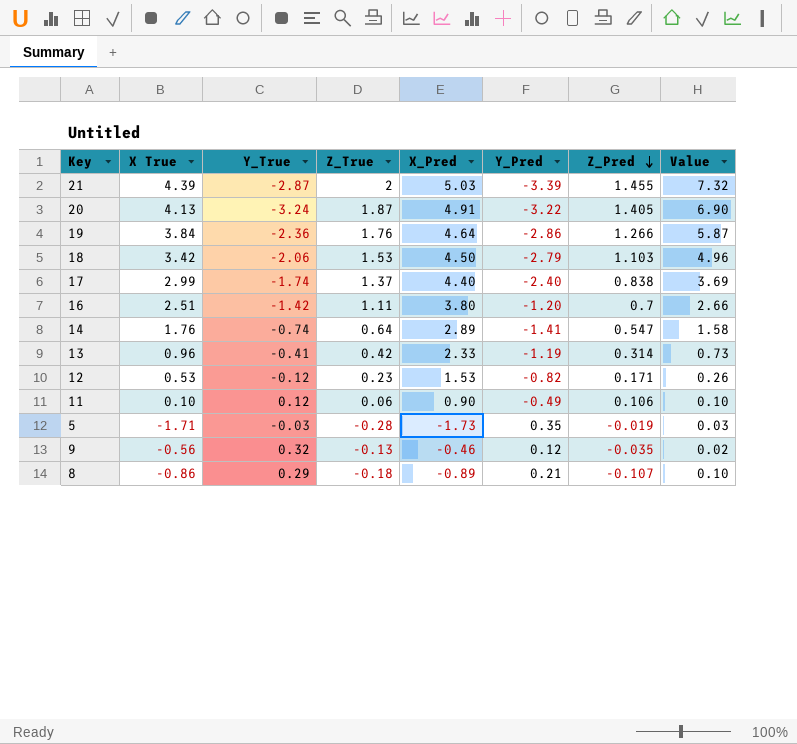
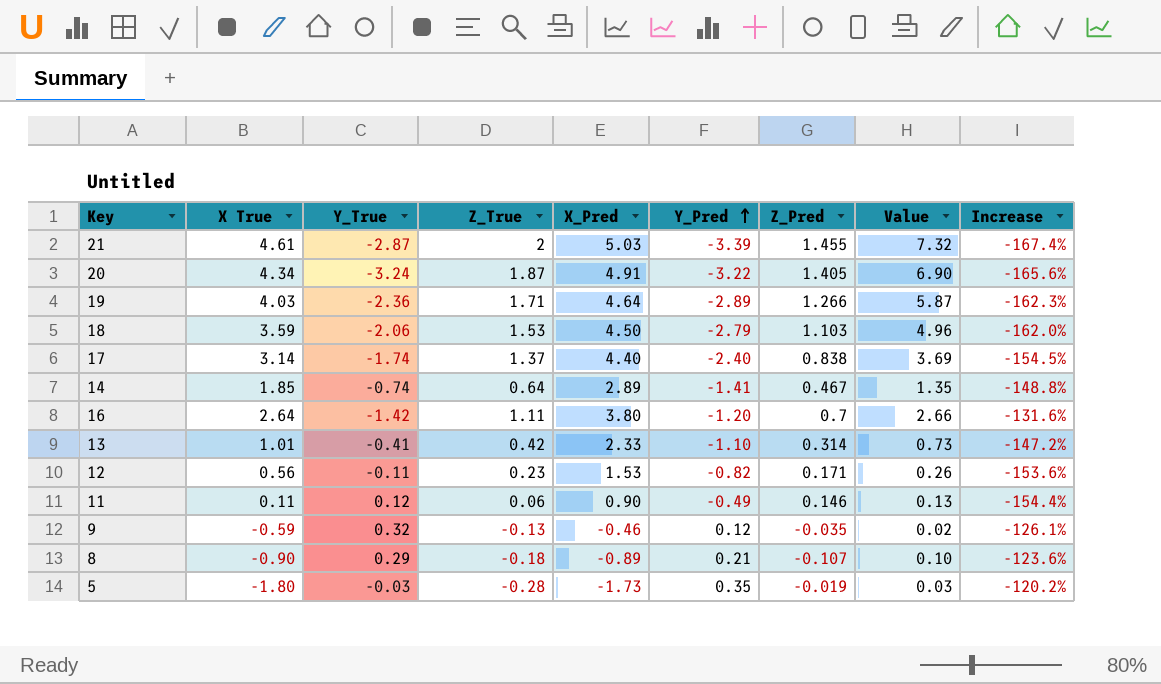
row order: Z_Pred descending -> Y_Pred ascending
column Increase | formula: none -> ([Y_Pred] - [X_Pred]) / [X_Pred]
21 | X True: 4.39 -> 4.61
20 | X True: 4.13 -> 4.34
19 | X True: 3.84 -> 4.03
19 | Z_True: 1.76 -> 1.71
19 | Y_Pred: -2.86 -> -2.89
18 | X True: 3.42 -> 3.59
17 | X True: 2.99 -> 3.14
14 | X True: 1.76 -> 1.85
14 | Z_Pred: 0.547 -> 0.467
14 | Value: 1.58 -> 1.35
16 | X True: 2.51 -> 2.64
13 | X True: 0.96 -> 1.01
13 | Y_Pred: -1.19 -> -1.10
12 | X True: 0.53 -> 0.56
12 | Y_True: -0.12 -> -0.11
11 | X True: 0.10 -> 0.11
11 | Z_Pred: 0.106 -> 0.146
11 | Value: 0.10 -> 0.13
9 | X True: -0.56 -> -0.59
8 | X True: -0.86 -> -0.90
5 | X True: -1.71 -> -1.80

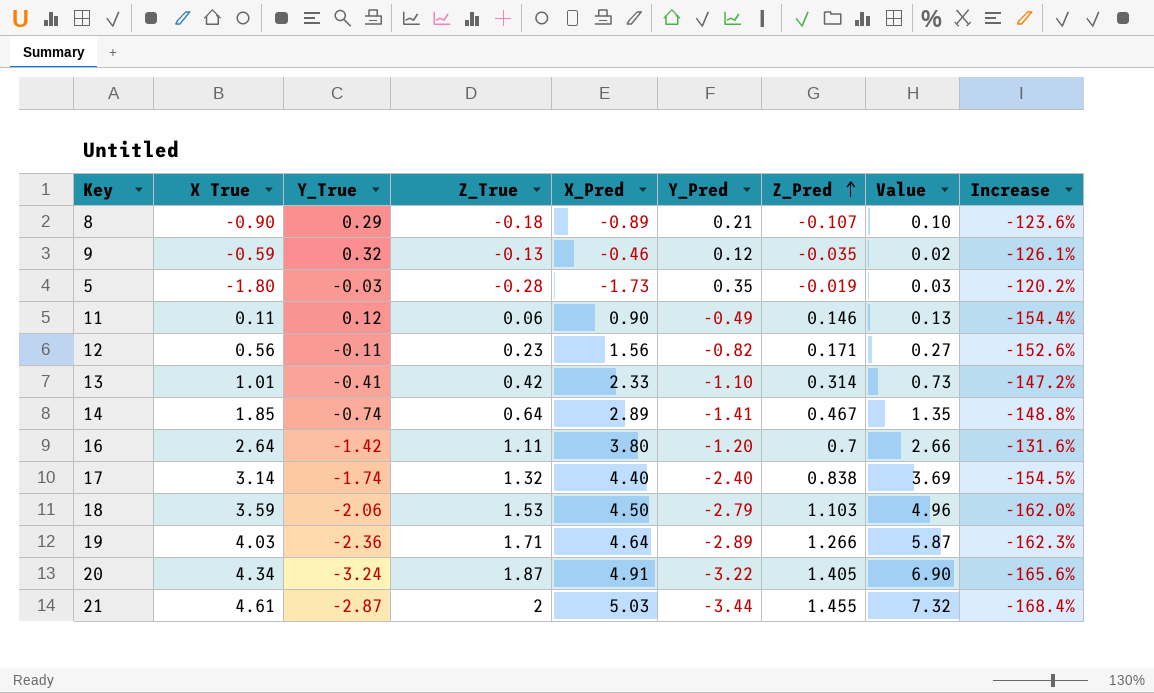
row order: Y_Pred ascending -> Z_Pred ascending
12 | X_Pred: 1.53 -> 1.56
12 | Value: 0.26 -> 0.27
12 | Increase: -153.6% -> -152.6%
17 | Z_True: 1.37 -> 1.32
21 | Y_Pred: -3.39 -> -3.44
21 | Increase: -167.4% -> -168.4%

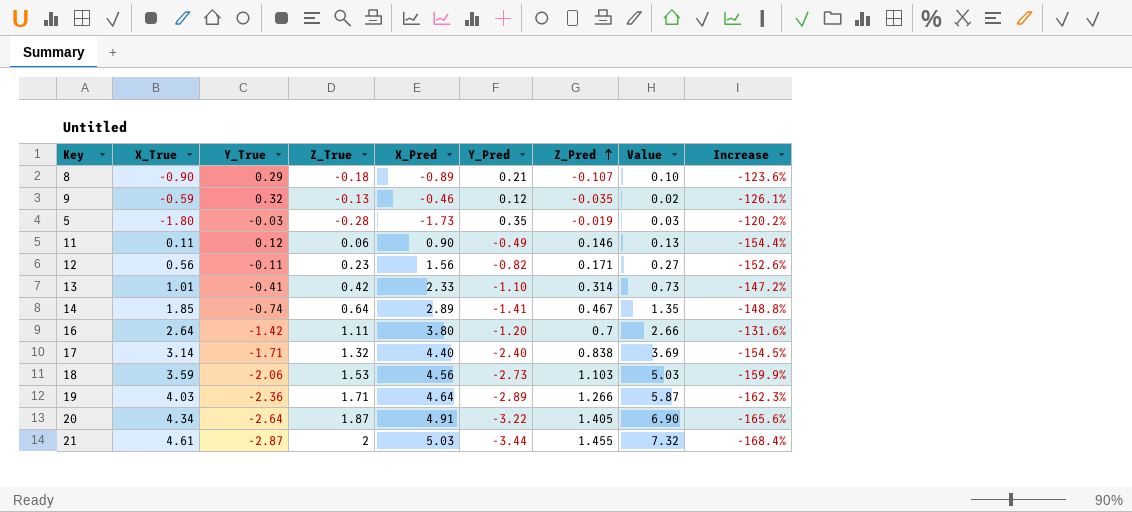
column name: X True -> X_True
17 | Y_True: -1.74 -> -1.71
18 | X_Pred: 4.50 -> 4.56
18 | Y_Pred: -2.79 -> -2.73
18 | Value: 4.96 -> 5.03
18 | Increase: -162.0% -> -159.9%
20 | Y_True: -3.24 -> -2.64

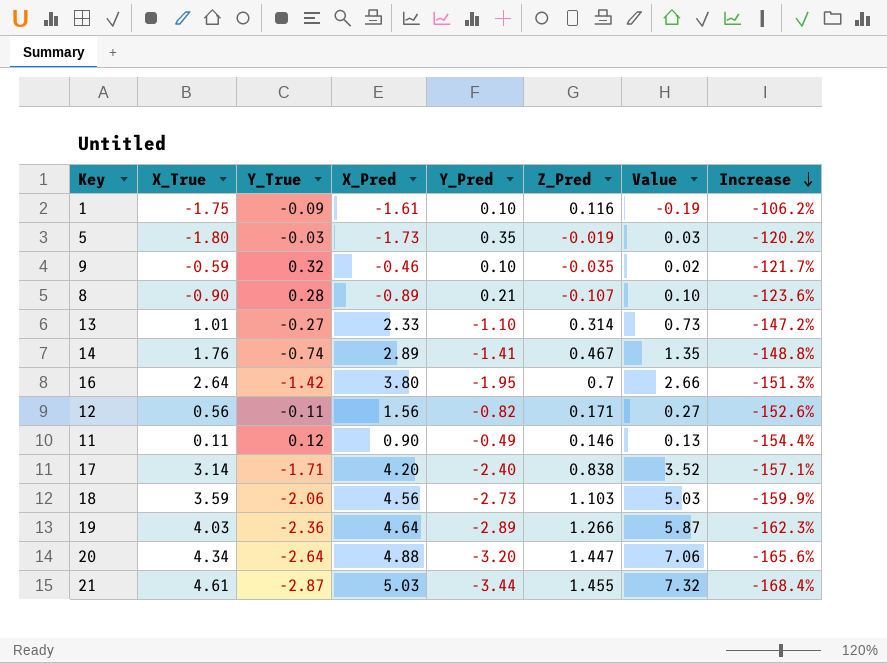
row order: Z_Pred ascending -> Increase descending
column Z_True | position: 4 -> none
row 1: none -> -1.75 | -0.09 | -1.61 | 0.10 | 0.116 | -0.19 | -106.2%
9 | Y_Pred: 0.12 -> 0.10
9 | Increase: -126.1% -> -121.7%
8 | Y_True: 0.29 -> 0.28
13 | Y_True: -0.41 -> -0.27
14 | X_True: 1.85 -> 1.76
16 | Y_Pred: -1.20 -> -1.95
16 | Increase: -131.6% -> -151.3%
17 | X_Pred: 4.40 -> 4.20
17 | Value: 3.69 -> 3.52
17 | Increase: -154.5% -> -157.1%
20 | X_Pred: 4.91 -> 4.88
20 | Y_Pred: -3.22 -> -3.20
20 | Z_Pred: 1.405 -> 1.447
20 | Value: 6.90 -> 7.06

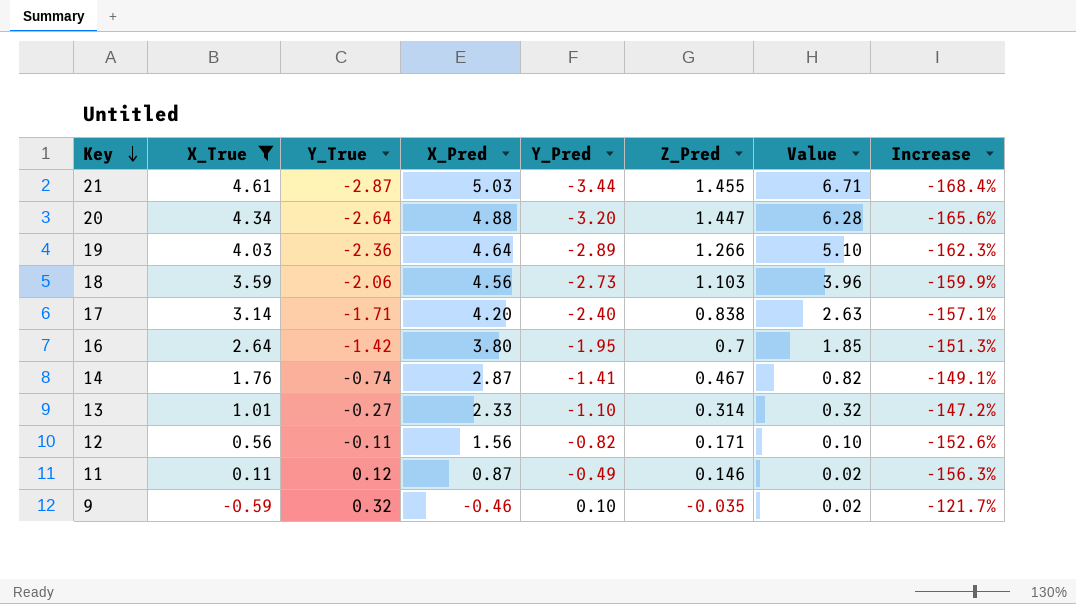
filter: none -> X_True >= -0.59
row order: Increase descending -> Key descending
column Value | formula: [X_Pred] * [Z_Pred] -> [X_True] * [Z_Pred]
14 | X_Pred: 2.89 -> 2.87
14 | Increase: -148.8% -> -149.1%
11 | X_Pred: 0.90 -> 0.87
11 | Increase: -154.4% -> -156.3%

